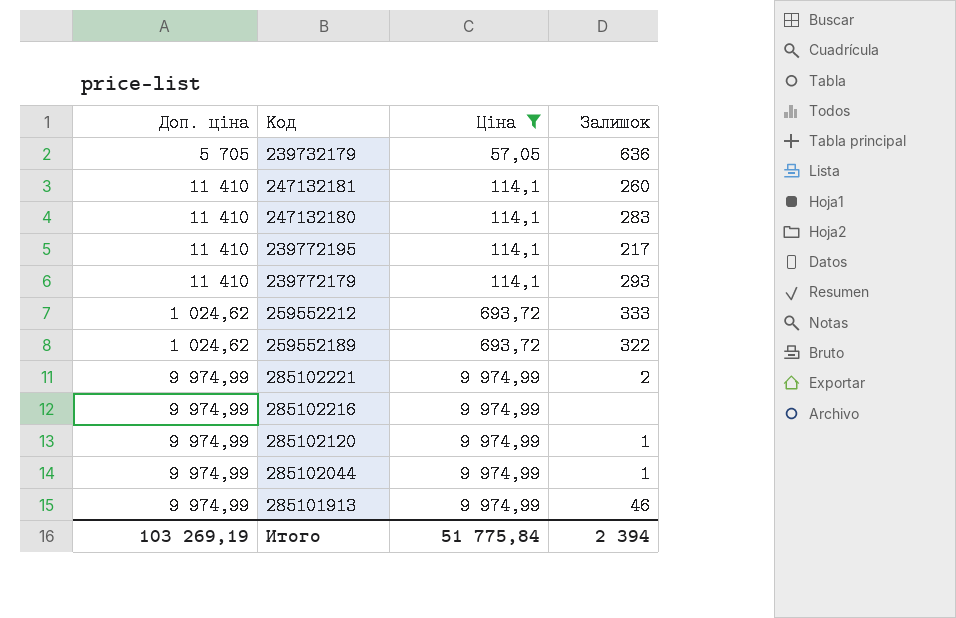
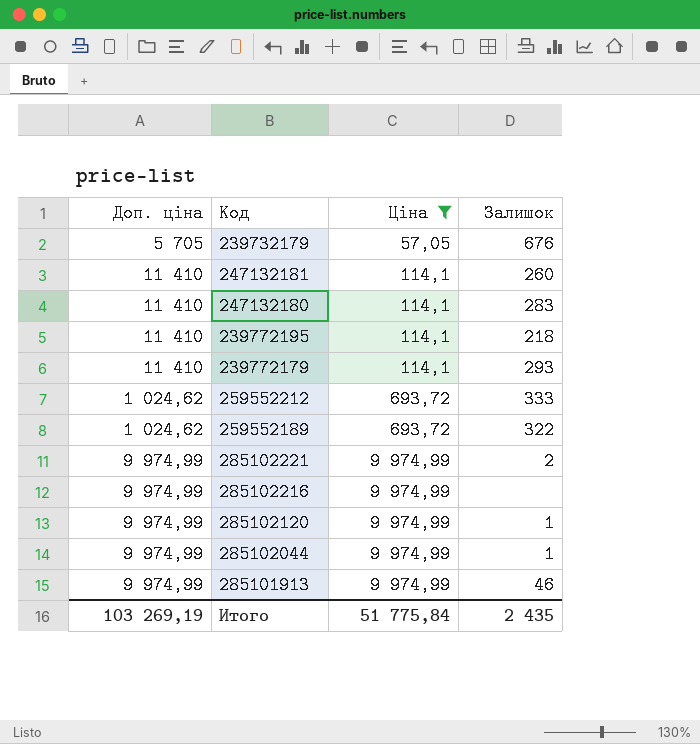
239732179 | Залишок: 636 -> 676
239772195 | Залишок: 217 -> 218
Итого | Залишок: 2 394 -> 2 435

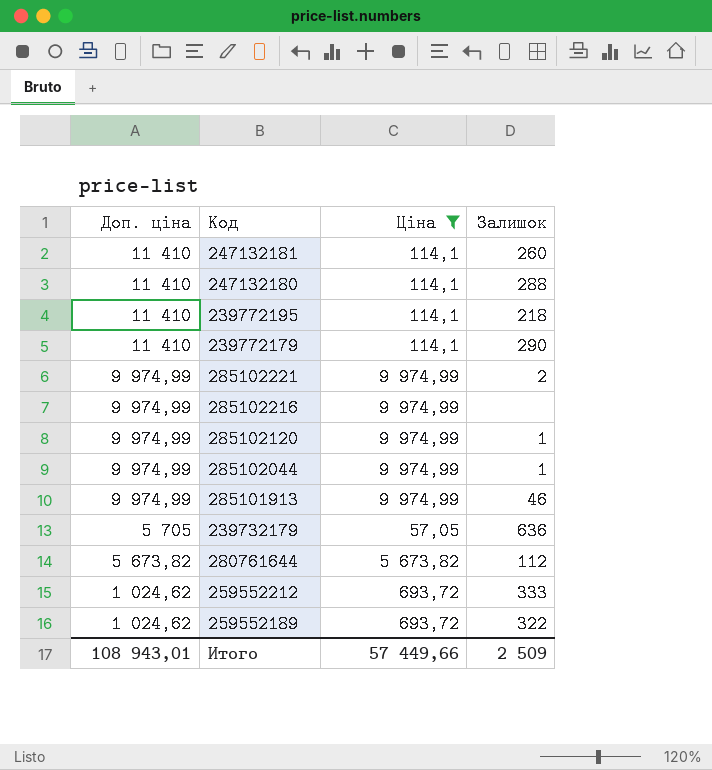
row order: Ціна ascending -> Доп. ціна descending
247132180 | Залишок: 283 -> 288
239772179 | Залишок: 293 -> 290
239732179 | Залишок: 676 -> 636
row 280761644: none -> 5 673,82 | 5 673,82 | 112
Итого | Доп. ціна: 103 269,19 -> 108 943,01
Итого | Ціна: 51 775,84 -> 57 449,66
Итого | Залишок: 2 435 -> 2 509

